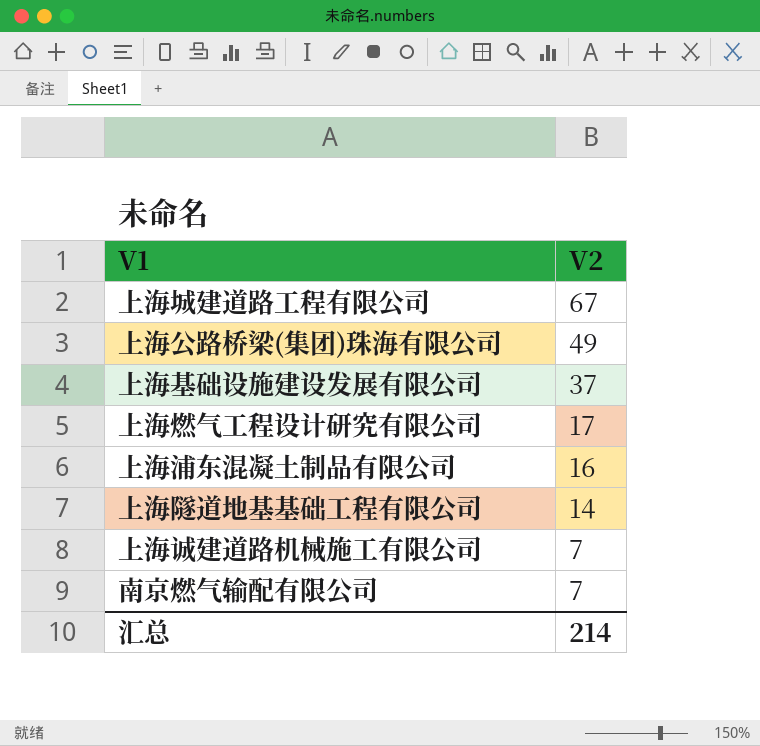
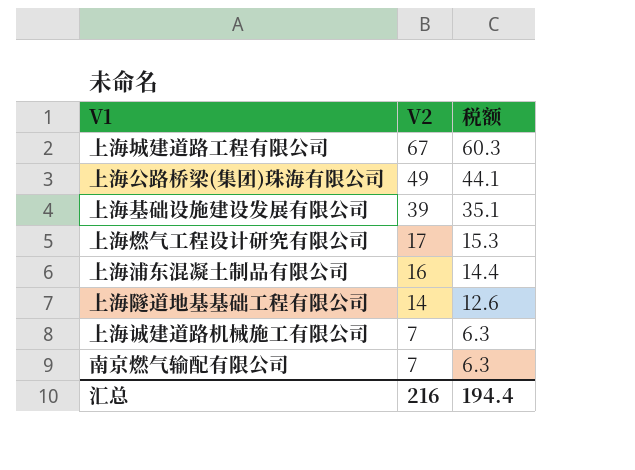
column 税额 | formula: none -> [V2] * 0.9
上海基础设施建设发展有限公司 | V2: 37 -> 39
汇总 | V2: 214 -> 216

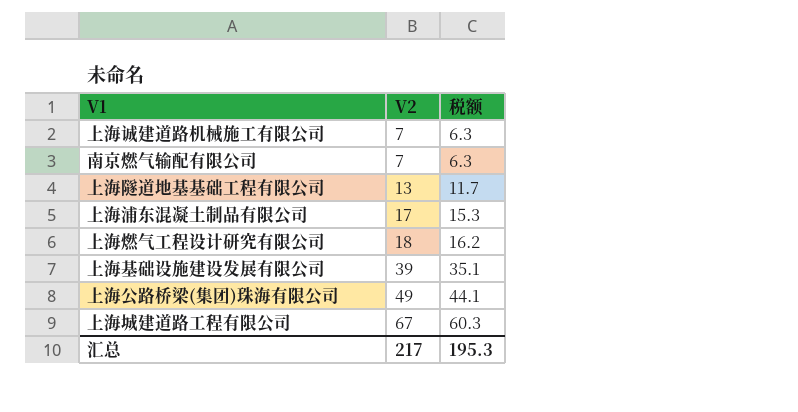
row order: V2 descending -> V2 ascending
上海隧道地基基础工程有限公司 | V2: 14 -> 13
上海隧道地基基础工程有限公司 | 税额: 12.6 -> 11.7
上海浦东混凝土制品有限公司 | V2: 16 -> 17
上海浦东混凝土制品有限公司 | 税额: 14.4 -> 15.3
上海燃气工程设计研究有限公司 | V2: 17 -> 18
上海燃气工程设计研究有限公司 | 税额: 15.3 -> 16.2
汇总 | V2: 216 -> 217
汇总 | 税额: 194.4 -> 195.3

